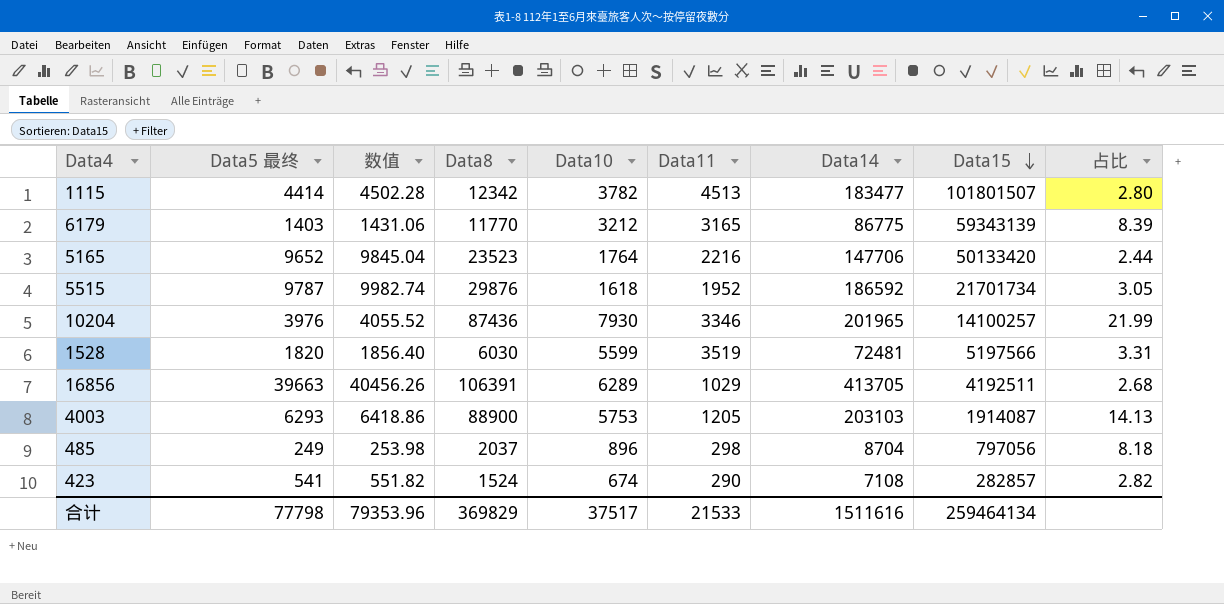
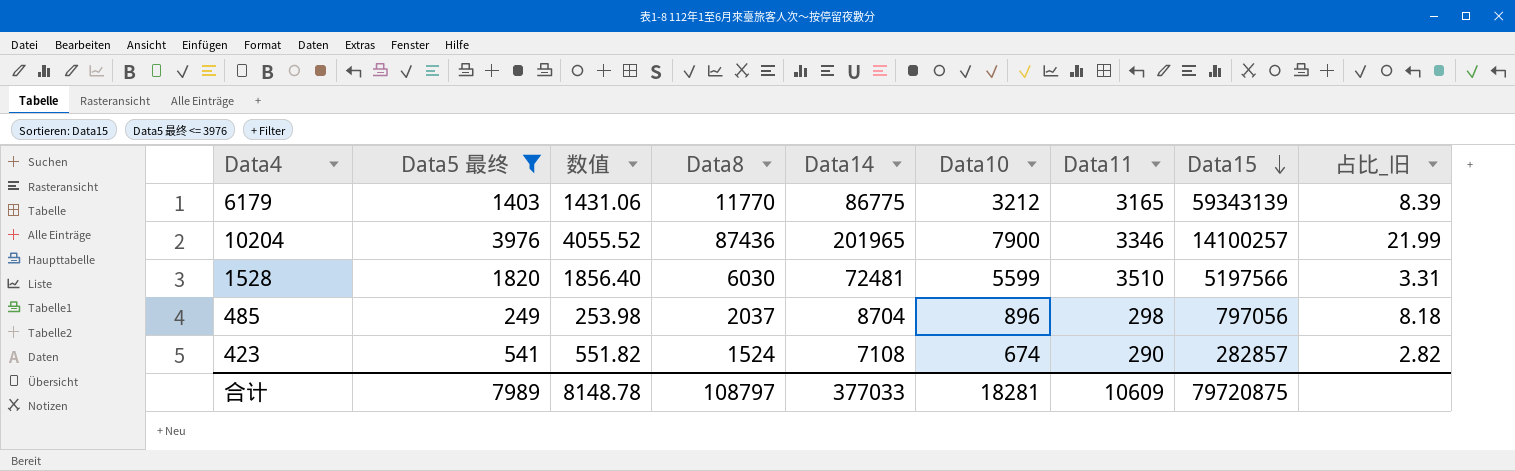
filter: none -> Data5 最终 <= 3976
column Data14 | position: 7 -> 5
column name: 占比 -> 占比_旧
10204 | Data10: 7930 -> 7900
1528 | Data11: 3519 -> 3510
合计 | Data5 最终: 77798 -> 7989
合计 | 数值: 79353.96 -> 8148.78
合计 | Data8: 369829 -> 108797
合计 | Data14: 1511616 -> 377033
合计 | Data10: 37517 -> 18281
合计 | Data11: 21533 -> 10609
合计 | Data15: 259464134 -> 79720875

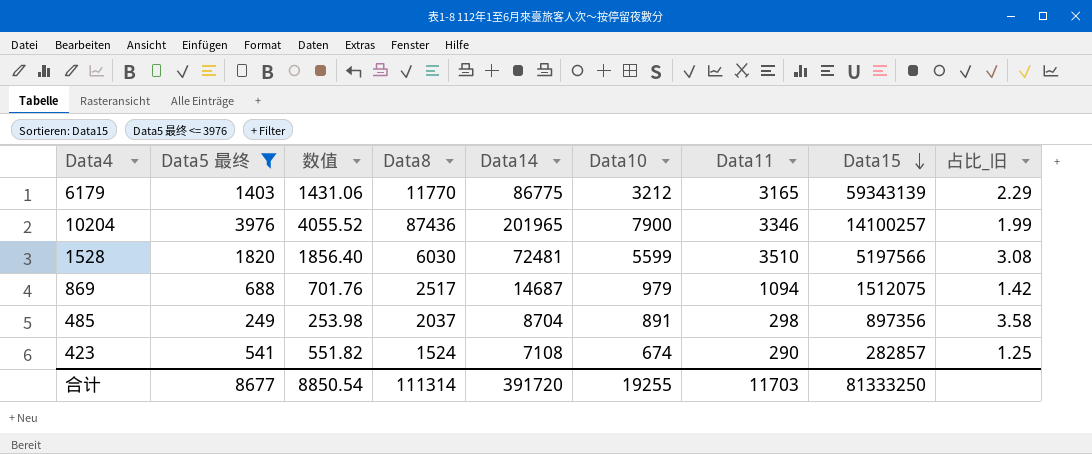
column 占比_旧 | formula: [Data8] / [Data5 最终] -> [Data10] / [Data5 最终]
row 869: none -> 688 | 701.76 | 2517 | 14687 | 979 | 1094 | 1512075 | 1.42
485 | Data10: 896 -> 891
485 | Data15: 797056 -> 897356
合计 | Data5 最终: 7989 -> 8677
合计 | 数值: 8148.78 -> 8850.54
合计 | Data8: 108797 -> 111314
合计 | Data14: 377033 -> 391720
合计 | Data10: 18281 -> 19255
合计 | Data11: 10609 -> 11703
合计 | Data15: 79720875 -> 81333250

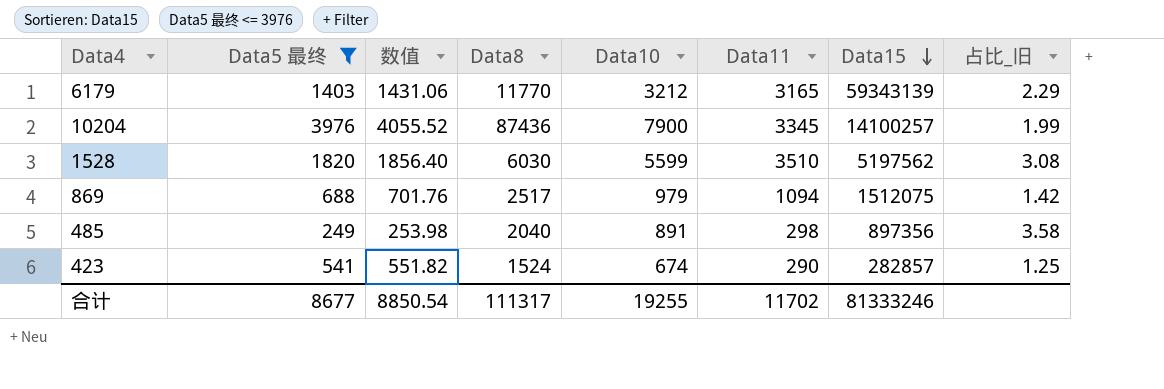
column Data14 | position: 5 -> none
10204 | Data11: 3346 -> 3345
1528 | Data15: 5197566 -> 5197562
485 | Data8: 2037 -> 2040
合计 | Data8: 111314 -> 111317
合计 | Data11: 11703 -> 11702
合计 | Data15: 81333250 -> 81333246

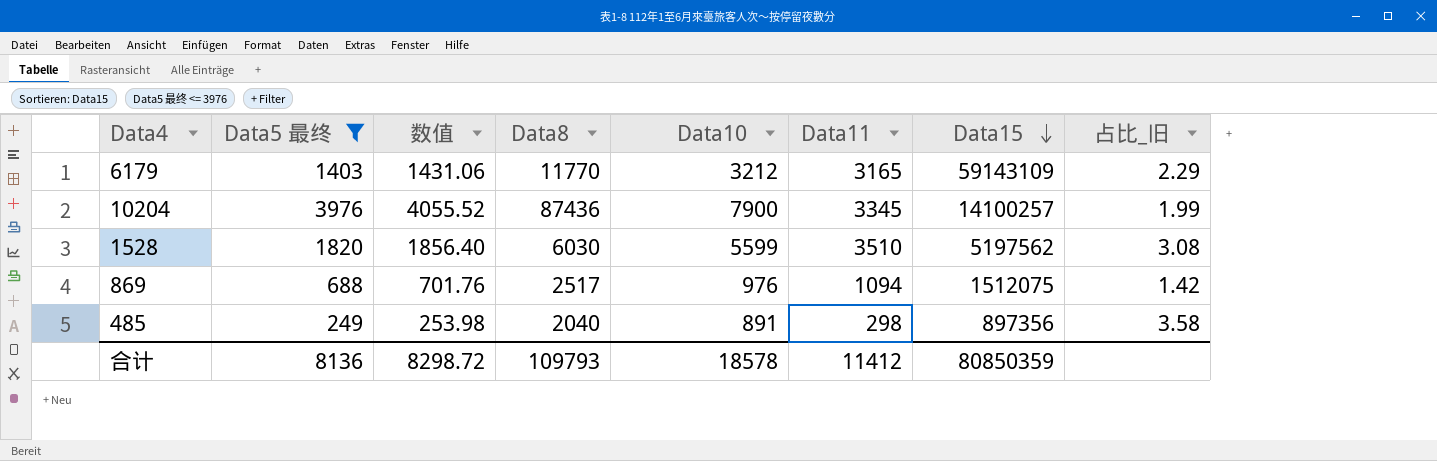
row 423: 541 | 551.82 | 1524 | 674 | 290 | 282857 | 1.25 -> none
6179 | Data15: 59343139 -> 59143109
869 | Data10: 979 -> 976
合计 | Data5 最终: 8677 -> 8136
合计 | 数值: 8850.54 -> 8298.72
合计 | Data8: 111317 -> 109793
合计 | Data10: 19255 -> 18578
合计 | Data11: 11702 -> 11412
合计 | Data15: 81333246 -> 80850359

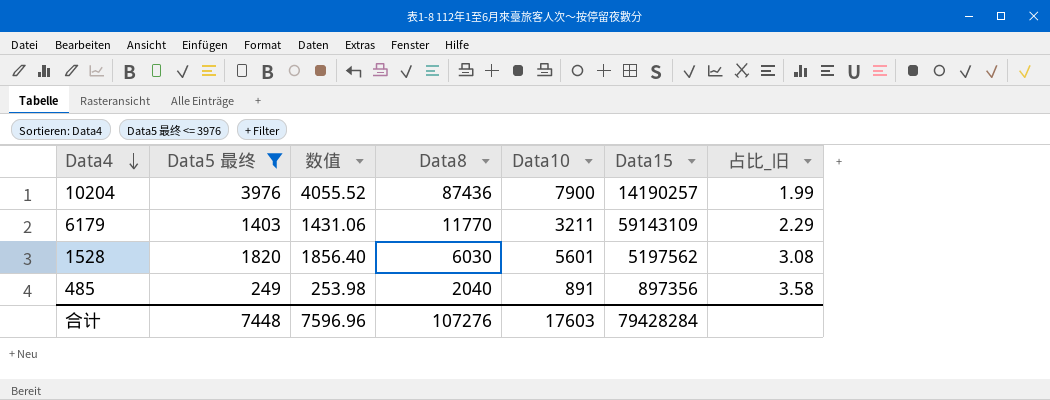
row order: Data15 descending -> Data4 descending
column Data11 | position: 6 -> none
row 869: 688 | 701.76 | 2517 | 976 | 1094 | 1512075 | 1.42 -> none
10204 | Data15: 14100257 -> 14190257
6179 | Data10: 3212 -> 3211
1528 | Data10: 5599 -> 5601
合计 | Data5 最终: 8136 -> 7448
合计 | 数值: 8298.72 -> 7596.96
合计 | Data8: 109793 -> 107276
合计 | Data10: 18578 -> 17603
合计 | Data15: 80850359 -> 79428284

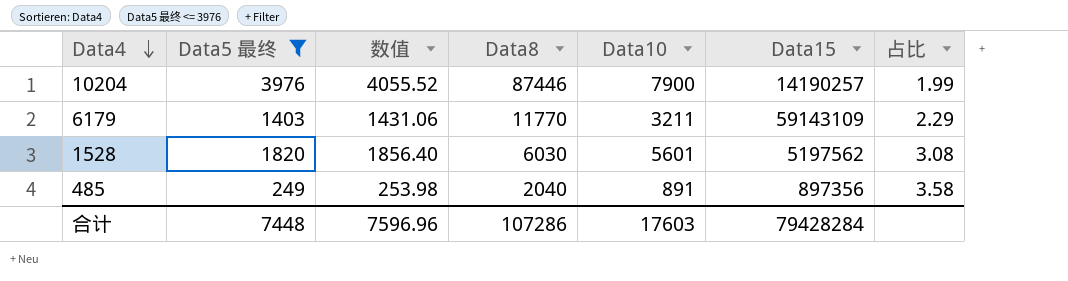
column name: 占比_旧 -> 占比
10204 | Data8: 87436 -> 87446
合计 | Data8: 107276 -> 107286

